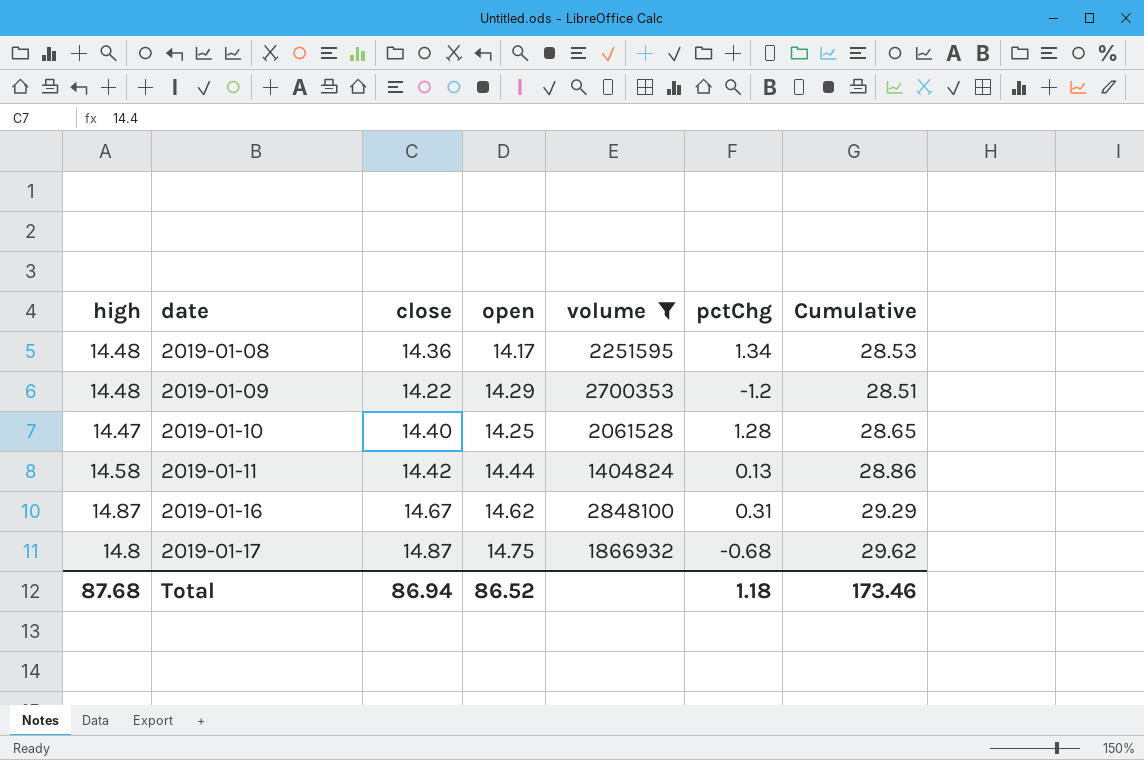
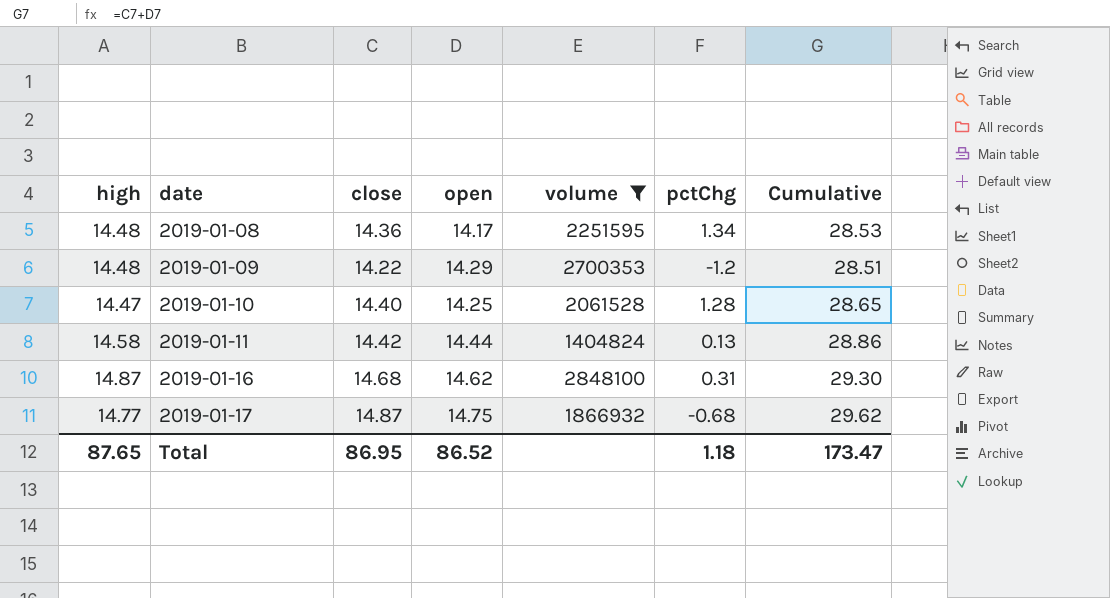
2019-01-16 | close: 14.67 -> 14.68
2019-01-16 | Cumulative: 29.29 -> 29.30
2019-01-17 | high: 14.8 -> 14.77
Total | high: 87.68 -> 87.65
Total | close: 86.94 -> 86.95
Total | Cumulative: 173.46 -> 173.47

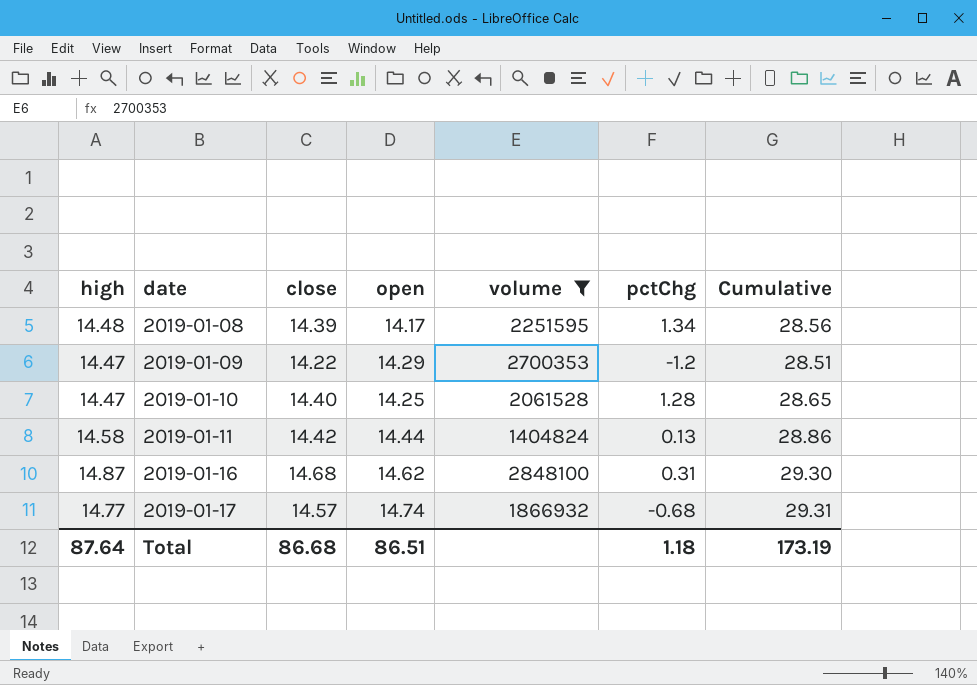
2019-01-08 | close: 14.36 -> 14.39
2019-01-08 | Cumulative: 28.53 -> 28.56
2019-01-09 | high: 14.48 -> 14.47
2019-01-17 | close: 14.87 -> 14.57
2019-01-17 | open: 14.75 -> 14.74
2019-01-17 | Cumulative: 29.62 -> 29.31
Total | high: 87.65 -> 87.64
Total | close: 86.95 -> 86.68
Total | open: 86.52 -> 86.51
Total | Cumulative: 173.47 -> 173.19

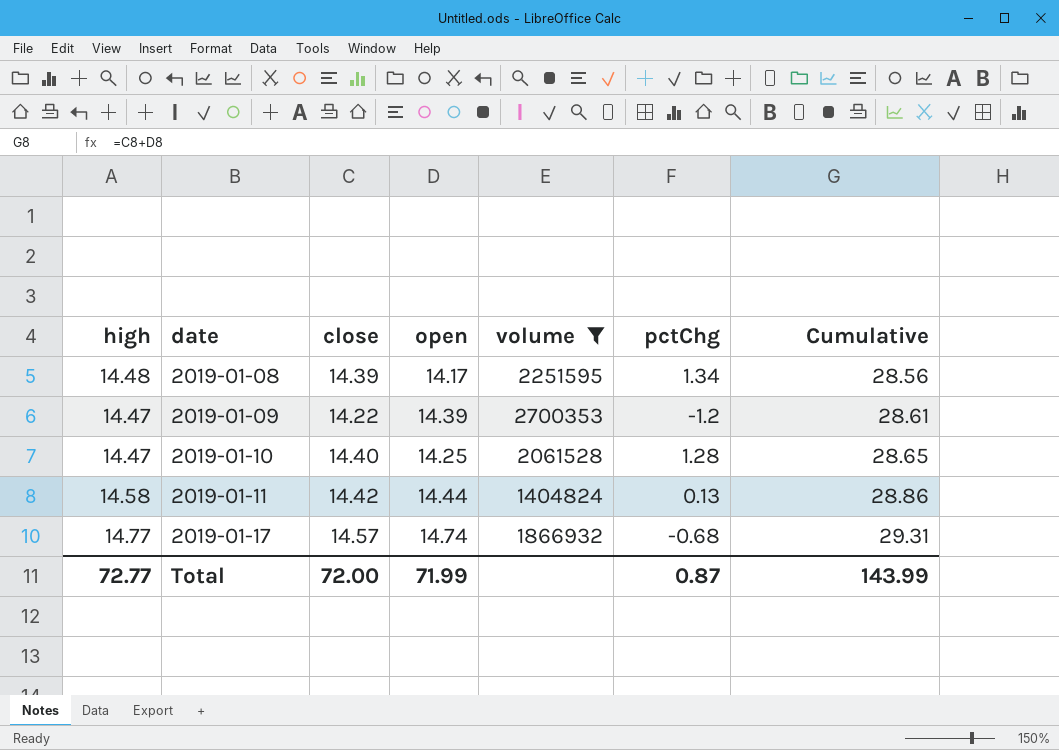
row 2019-01-16: 14.87 | 14.68 | 14.62 | 2848100 | 0.31 | 29.30 -> none
2019-01-09 | open: 14.29 -> 14.39
2019-01-09 | Cumulative: 28.51 -> 28.61
Total | high: 87.64 -> 72.77
Total | close: 86.68 -> 72.00
Total | open: 86.51 -> 71.99
Total | pctChg: 1.18 -> 0.87
Total | Cumulative: 173.19 -> 143.99

